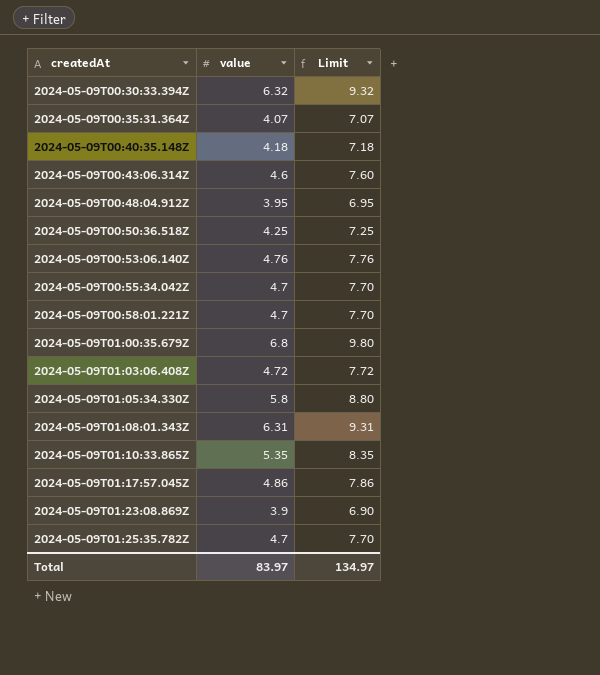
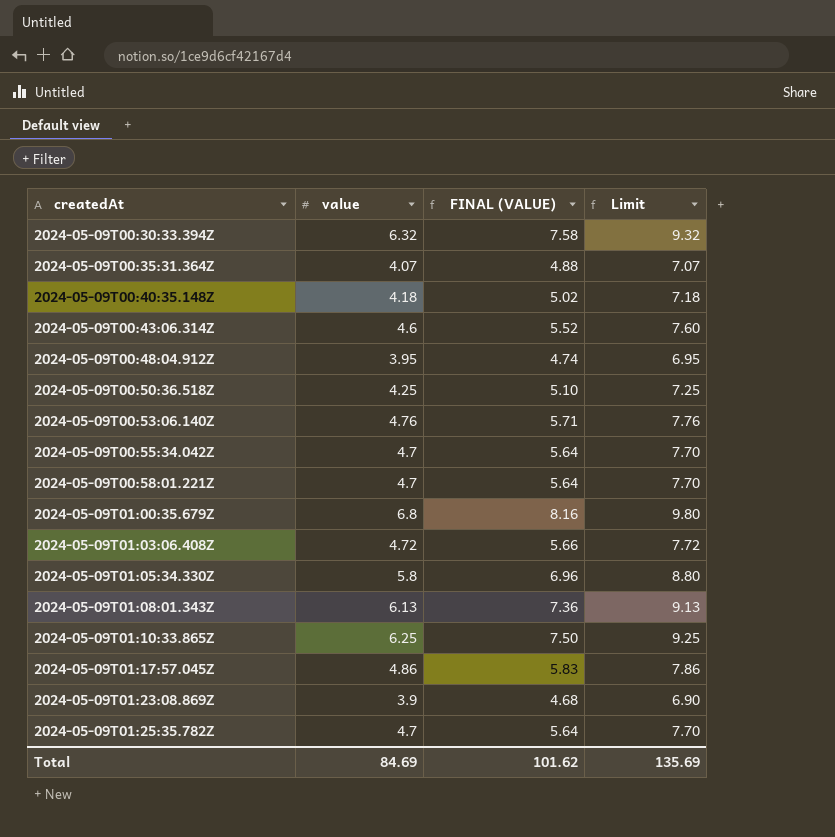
column FINAL (VALUE) | formula: none -> [value] * 1.2
2024-05-09T01:08:01.343Z | value: 6.31 -> 6.13
2024-05-09T01:08:01.343Z | Limit: 9.31 -> 9.13
2024-05-09T01:10:33.865Z | value: 5.35 -> 6.25
2024-05-09T01:10:33.865Z | Limit: 8.35 -> 9.25
Total | value: 83.97 -> 84.69
Total | Limit: 134.97 -> 135.69

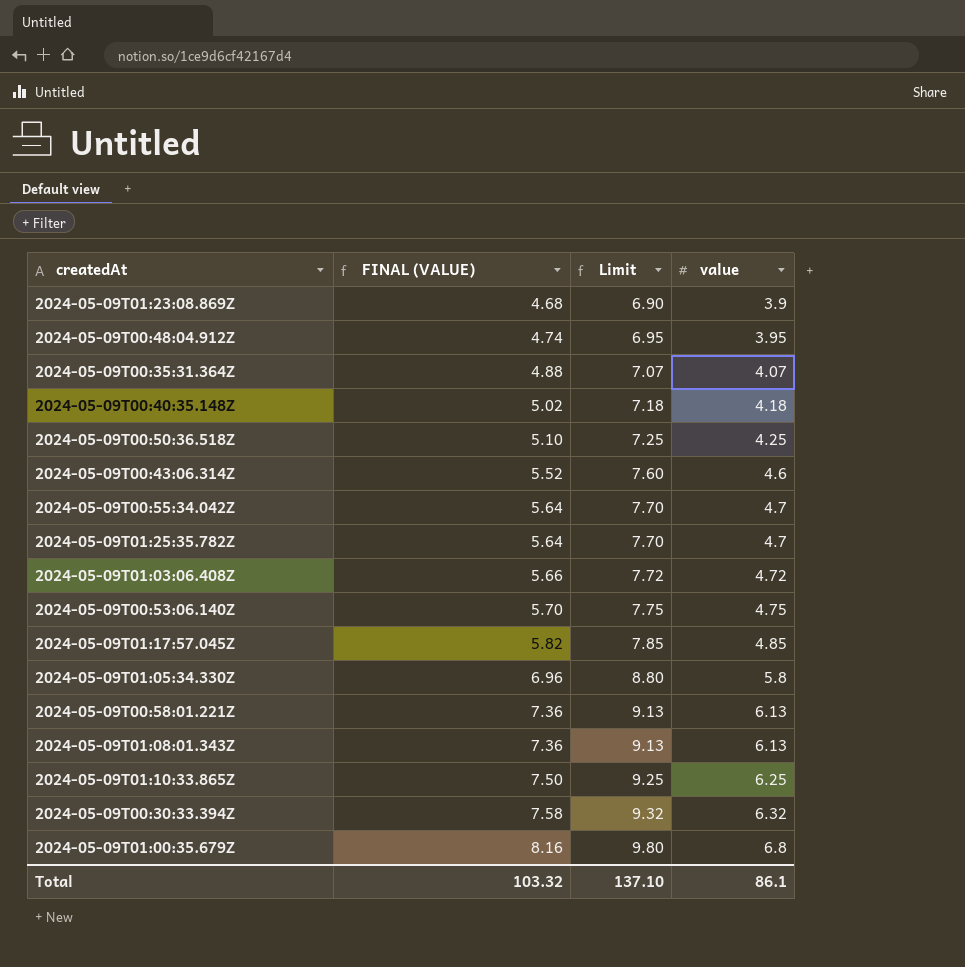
row order: createdAt ascending -> FINAL (VALUE) ascending
column value | position: 2 -> 4
2024-05-09T00:53:06.140Z | FINAL (VALUE): 5.71 -> 5.70
2024-05-09T00:53:06.140Z | Limit: 7.76 -> 7.75
2024-05-09T00:53:06.140Z | value: 4.76 -> 4.75
2024-05-09T01:17:57.045Z | FINAL (VALUE): 5.83 -> 5.82
2024-05-09T01:17:57.045Z | Limit: 7.86 -> 7.85
2024-05-09T01:17:57.045Z | value: 4.86 -> 4.85
2024-05-09T00:58:01.221Z | FINAL (VALUE): 5.64 -> 7.36
2024-05-09T00:58:01.221Z | Limit: 7.70 -> 9.13
2024-05-09T00:58:01.221Z | value: 4.7 -> 6.13
Total | FINAL (VALUE): 101.62 -> 103.32
Total | Limit: 135.69 -> 137.10
Total | value: 84.69 -> 86.1

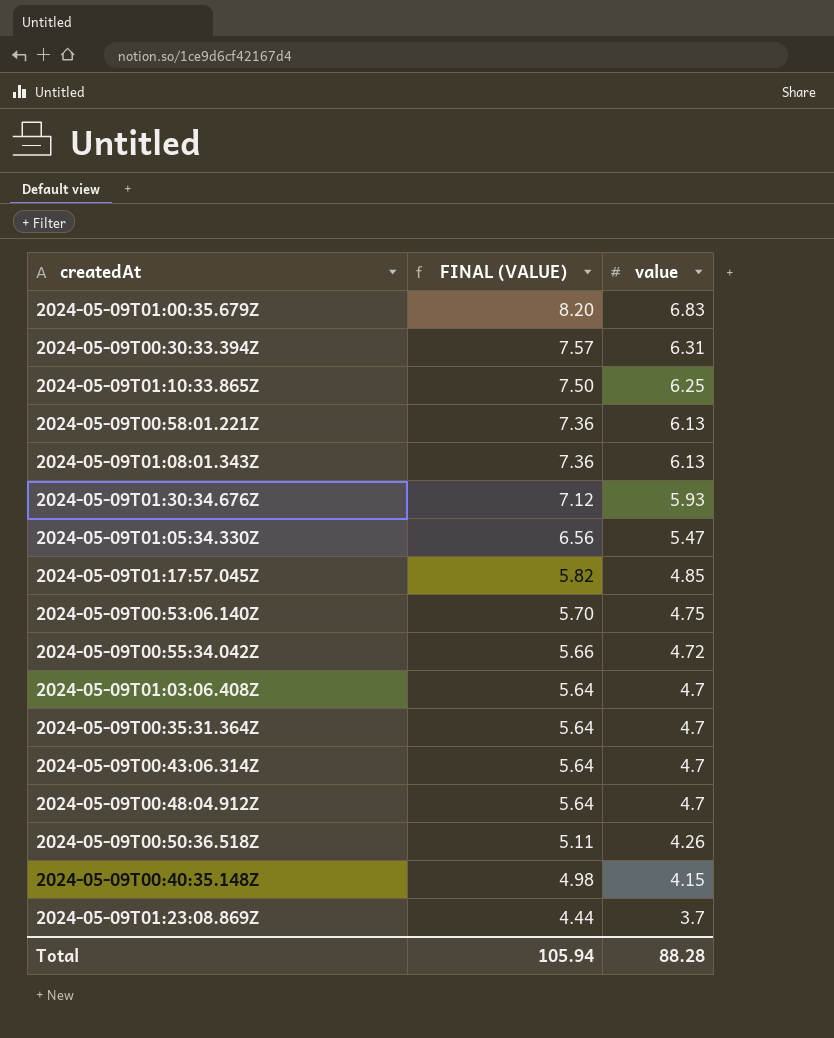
row order: FINAL (VALUE) ascending -> FINAL (VALUE) descending
column Limit | formula: [value] + 3 -> none
row 2024-05-09T01:25:35.782Z: 5.64 | 7.70 | 4.7 -> none
2024-05-09T01:00:35.679Z | FINAL (VALUE): 8.16 -> 8.20
2024-05-09T01:00:35.679Z | value: 6.8 -> 6.83
2024-05-09T00:30:33.394Z | FINAL (VALUE): 7.58 -> 7.57
2024-05-09T00:30:33.394Z | value: 6.32 -> 6.31
row 2024-05-09T01:30:34.676Z: none -> 7.12 | 5.93
2024-05-09T01:05:34.330Z | FINAL (VALUE): 6.96 -> 6.56
2024-05-09T01:05:34.330Z | value: 5.8 -> 5.47
2024-05-09T00:55:34.042Z | FINAL (VALUE): 5.64 -> 5.66
2024-05-09T00:55:34.042Z | value: 4.7 -> 4.72
2024-05-09T01:03:06.408Z | FINAL (VALUE): 5.66 -> 5.64
2024-05-09T01:03:06.408Z | value: 4.72 -> 4.7
2024-05-09T00:35:31.364Z | FINAL (VALUE): 4.88 -> 5.64
2024-05-09T00:35:31.364Z | value: 4.07 -> 4.7
2024-05-09T00:43:06.314Z | FINAL (VALUE): 5.52 -> 5.64
2024-05-09T00:43:06.314Z | value: 4.6 -> 4.7
2024-05-09T00:48:04.912Z | FINAL (VALUE): 4.74 -> 5.64
2024-05-09T00:48:04.912Z | value: 3.95 -> 4.7
2024-05-09T00:50:36.518Z | FINAL (VALUE): 5.10 -> 5.11
2024-05-09T00:50:36.518Z | value: 4.25 -> 4.26
2024-05-09T00:40:35.148Z | FINAL (VALUE): 5.02 -> 4.98
2024-05-09T00:40:35.148Z | value: 4.18 -> 4.15
2024-05-09T01:23:08.869Z | FINAL (VALUE): 4.68 -> 4.44
2024-05-09T01:23:08.869Z | value: 3.9 -> 3.7
Total | FINAL (VALUE): 103.32 -> 105.94
Total | value: 86.1 -> 88.28

